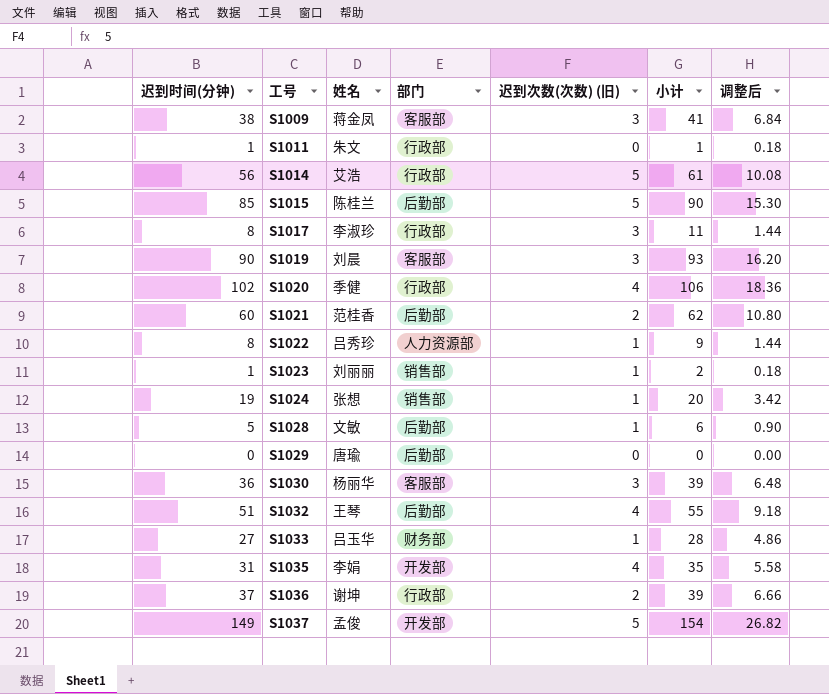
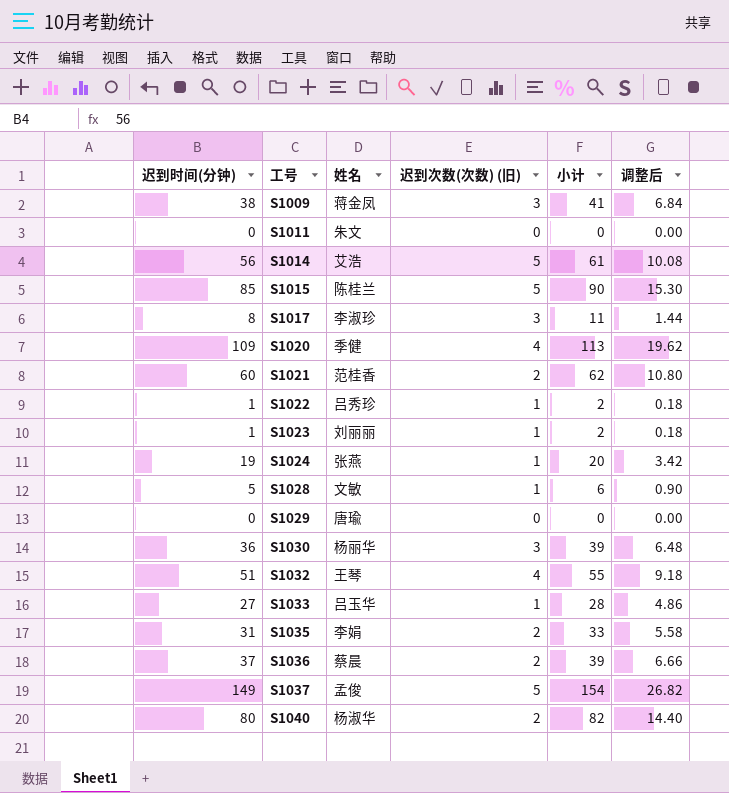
column 部门 | position: 4 -> none
row S1019: 90 | 刘晨 | 客服部 | 3 | 93 | 16.20 -> none
S1011 | 迟到时间(分钟): 1 -> 0
S1011 | 小计: 1 -> 0
S1011 | 调整后: 0.18 -> 0.00
S1020 | 迟到时间(分钟): 102 -> 109
S1020 | 小计: 106 -> 113
S1020 | 调整后: 18.36 -> 19.62
S1022 | 迟到时间(分钟): 8 -> 1
S1022 | 小计: 9 -> 2
S1022 | 调整后: 1.44 -> 0.18
S1024 | 姓名: 张想 -> 张燕
S1035 | 迟到次数(次数) (旧): 4 -> 2
S1035 | 小计: 35 -> 33
S1036 | 姓名: 谢坤 -> 蔡晨
row S1040: none -> 80 | 杨淑华 | 2 | 82 | 14.40

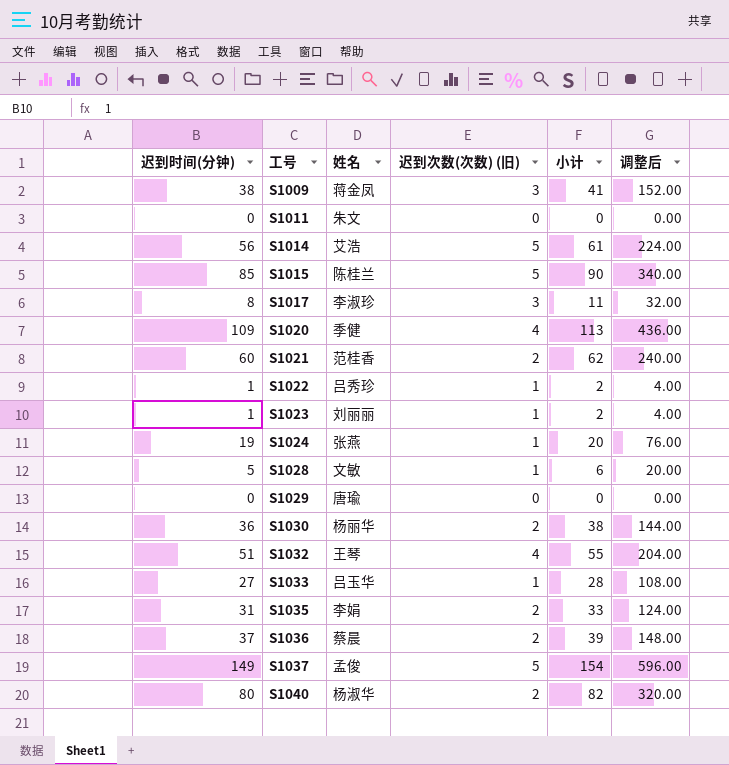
column 调整后 | formula: [迟到时间(分钟)] * 0.18 -> [迟到时间(分钟)] * 4
S1030 | 迟到次数(次数) (旧): 3 -> 2
S1030 | 小计: 39 -> 38

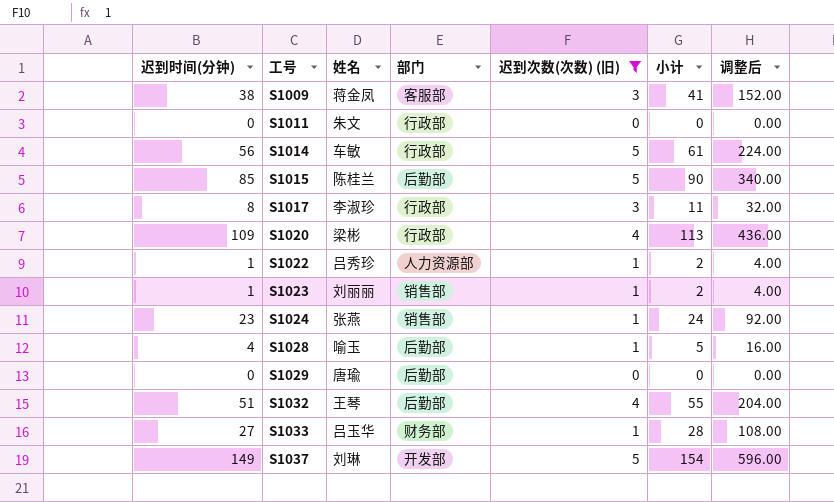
filter: none -> 迟到次数(次数) (旧) != 2
column 部门 | position: none -> 4
S1014 | 姓名: 艾浩 -> 车敏
S1020 | 姓名: 季健 -> 梁彬
S1024 | 迟到时间(分钟): 19 -> 23
S1024 | 小计: 20 -> 24
S1024 | 调整后: 76.00 -> 92.00
S1028 | 迟到时间(分钟): 5 -> 4
S1028 | 姓名: 文敏 -> 喻玉
S1028 | 小计: 6 -> 5
S1028 | 调整后: 20.00 -> 16.00
S1037 | 姓名: 孟俊 -> 刘琳

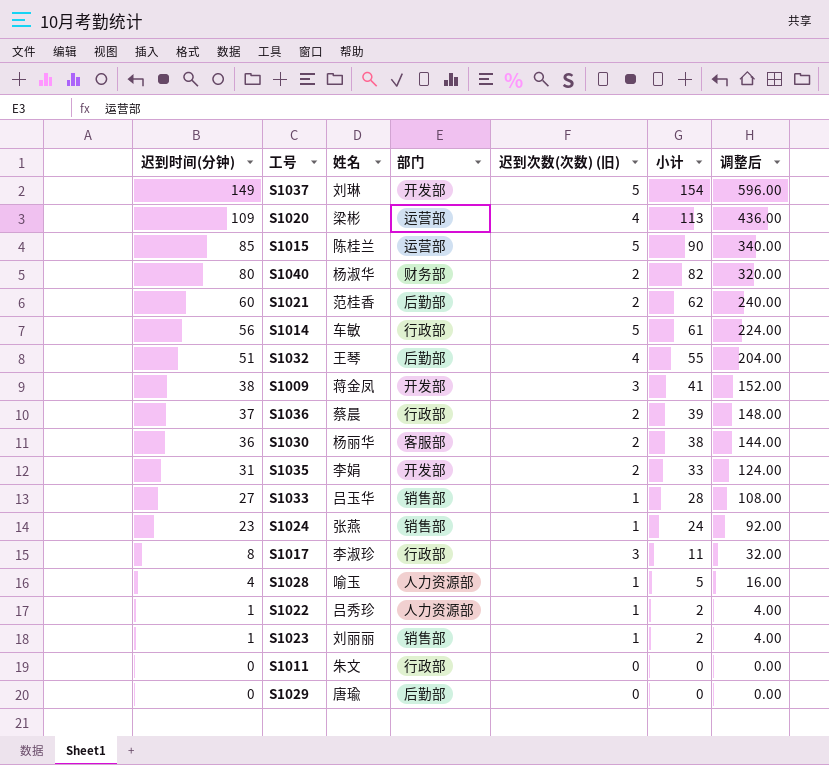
filter: 迟到次数(次数) (旧) != 2 -> none
row order: 工号 ascending -> 迟到时间(分钟) descending
S1020 | 部门: 行政部 -> 运营部
S1015 | 部门: 后勤部 -> 运营部
S1009 | 部门: 客服部 -> 开发部
S1033 | 部门: 财务部 -> 销售部
S1028 | 部门: 后勤部 -> 人力资源部

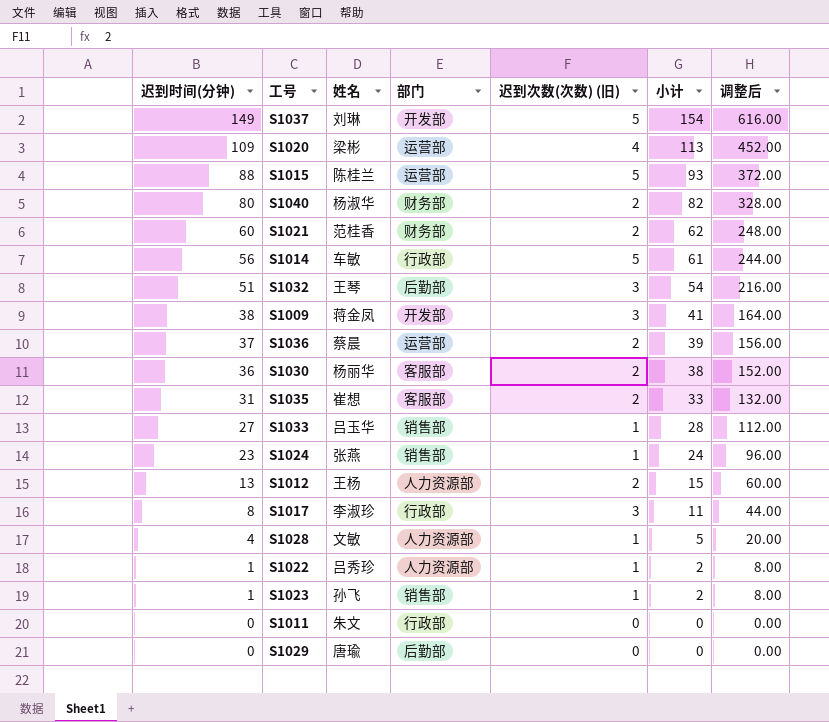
column 调整后 | formula: [迟到时间(分钟)] * 4 -> [小计] * 4
S1015 | 迟到时间(分钟): 85 -> 88
S1015 | 小计: 90 -> 93
S1021 | 部门: 后勤部 -> 财务部
S1032 | 迟到次数(次数) (旧): 4 -> 3
S1032 | 小计: 55 -> 54
S1036 | 部门: 行政部 -> 运营部
S1035 | 姓名: 李娟 -> 崔想
S1035 | 部门: 开发部 -> 客服部
row S1012: none -> 13 | 王杨 | 人力资源部 | 2 | 15 | 60.00
S1028 | 姓名: 喻玉 -> 文敏
S1023 | 姓名: 刘丽丽 -> 孙飞

